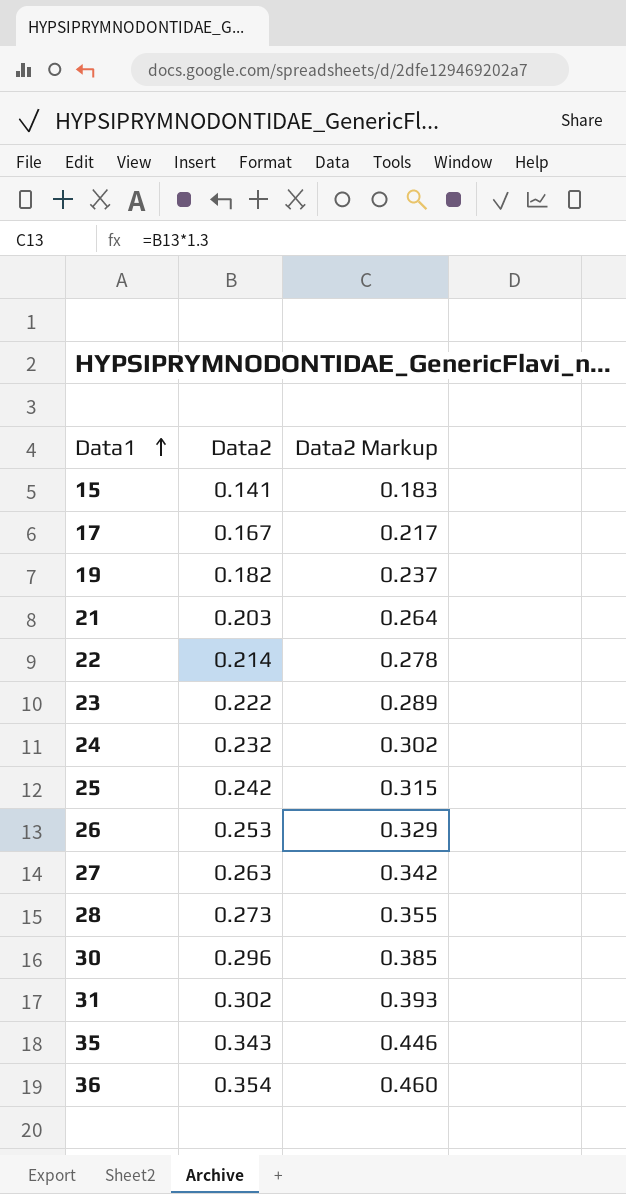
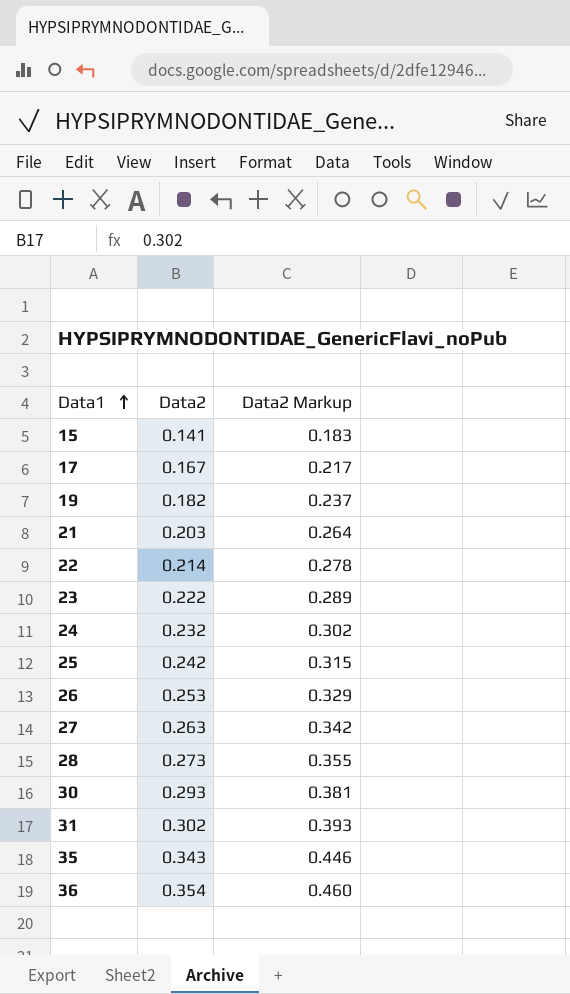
30 | Data2: 0.296 -> 0.293
30 | Data2 Markup: 0.385 -> 0.381

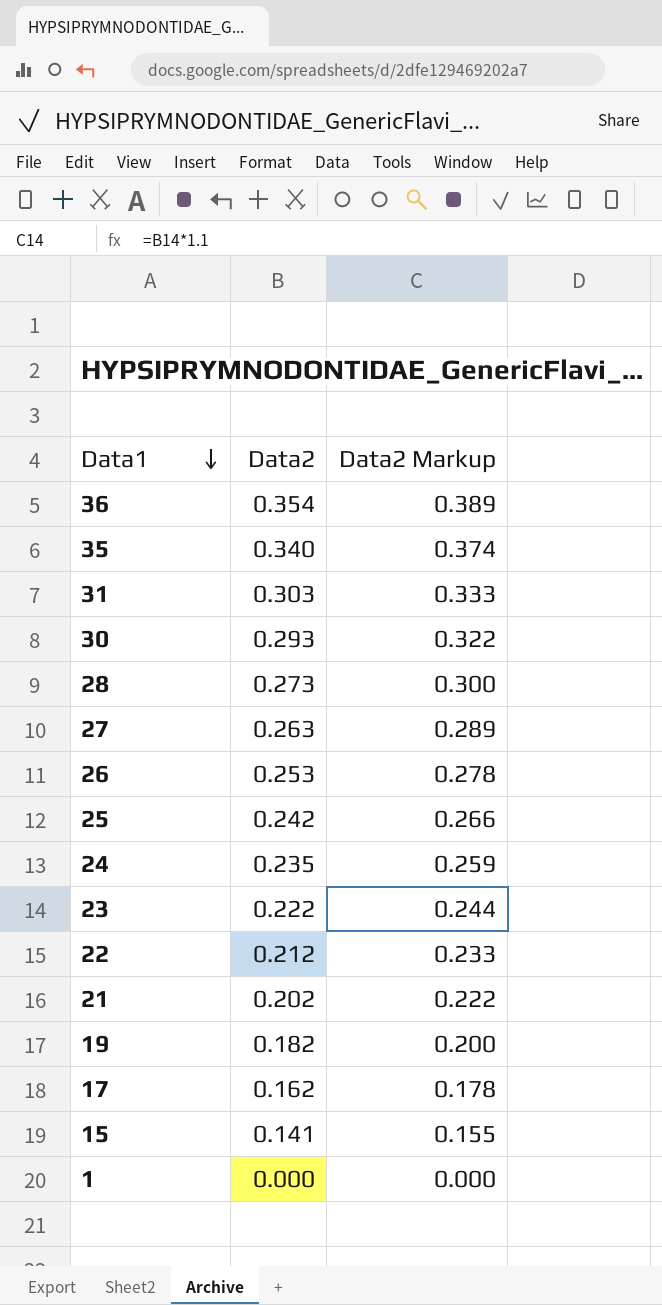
row order: Data1 ascending -> Data1 descending
column Data2 Markup | formula: [Data2] * 1.3 -> [Data2] * 1.1
35 | Data2: 0.343 -> 0.340
31 | Data2: 0.302 -> 0.303
24 | Data2: 0.232 -> 0.235
22 | Data2: 0.214 -> 0.212
21 | Data2: 0.203 -> 0.202
17 | Data2: 0.167 -> 0.162
row 1: none -> 0.000 | 0.000

